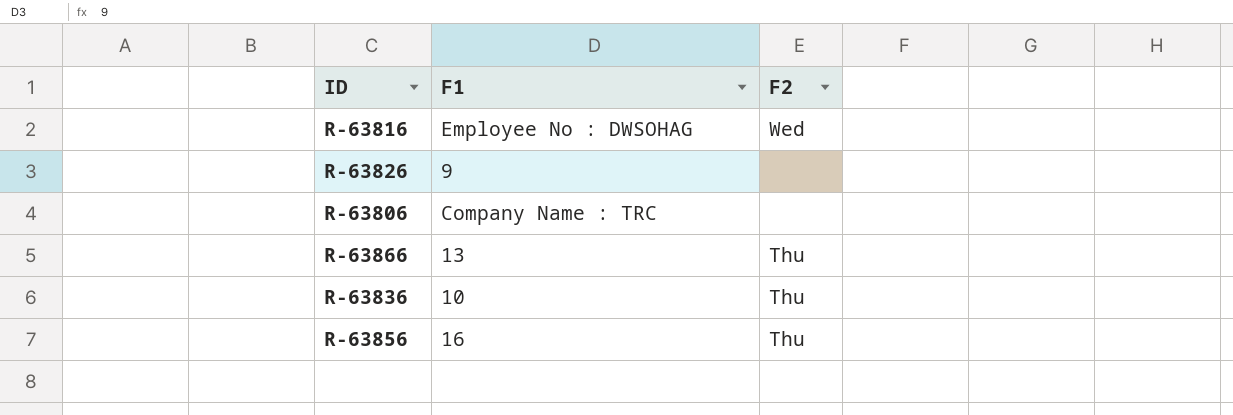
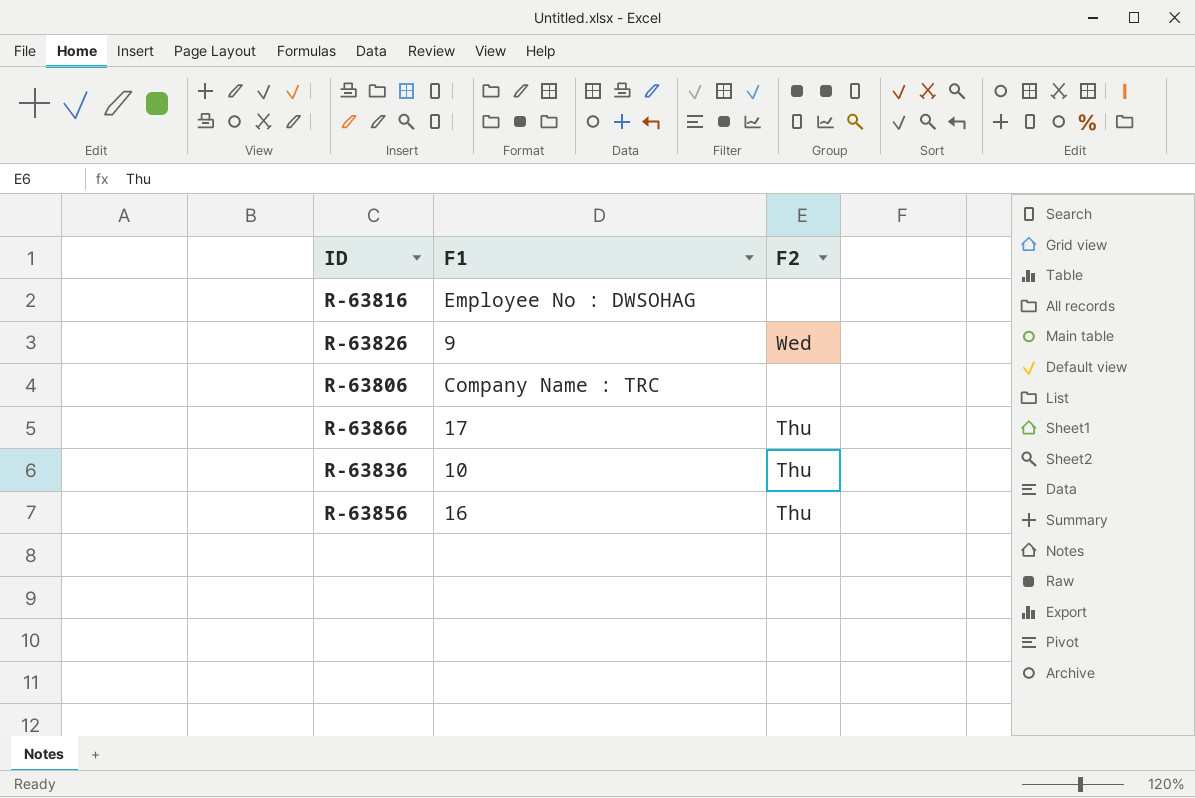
R-63816 | F2: Wed -> none
R-63826 | F2: none -> Wed
R-63866 | F1: 13 -> 17

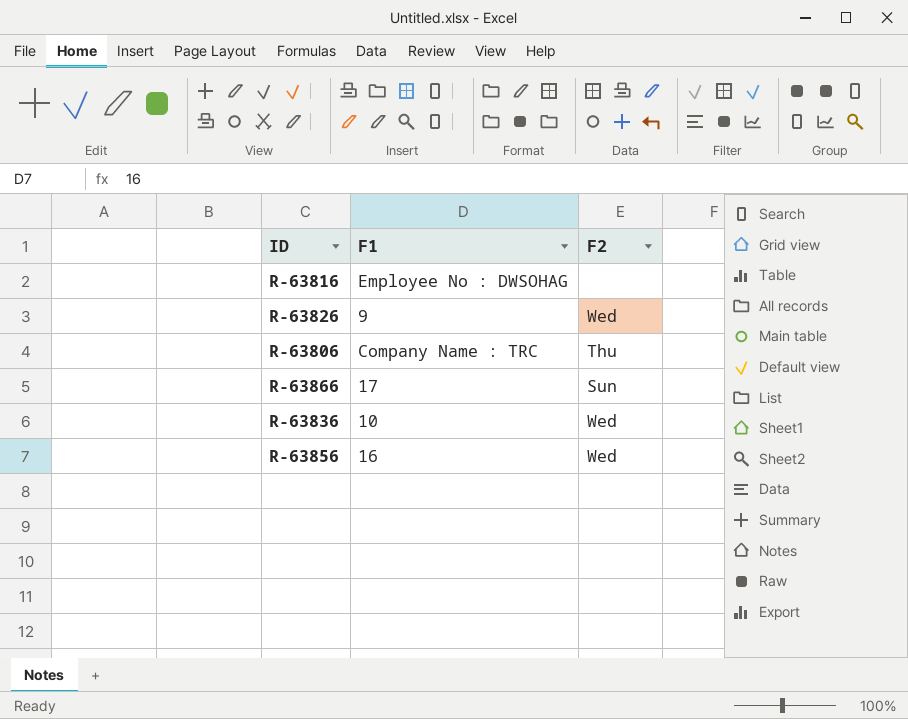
R-63806 | F2: none -> Thu
R-63866 | F2: Thu -> Sun
R-63836 | F2: Thu -> Wed
R-63856 | F2: Thu -> Wed

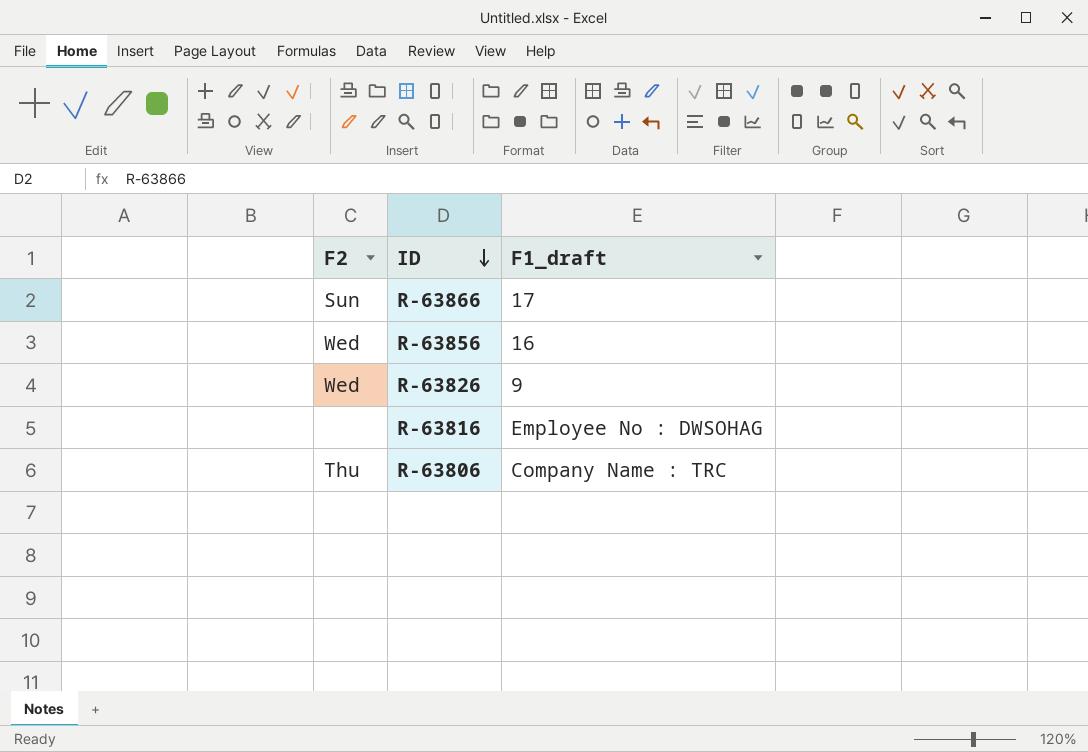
row order: none -> ID descending
column F2 | position: 3 -> 1
column name: F1 -> F1_draft
row R-63836: 10 | Wed -> none

